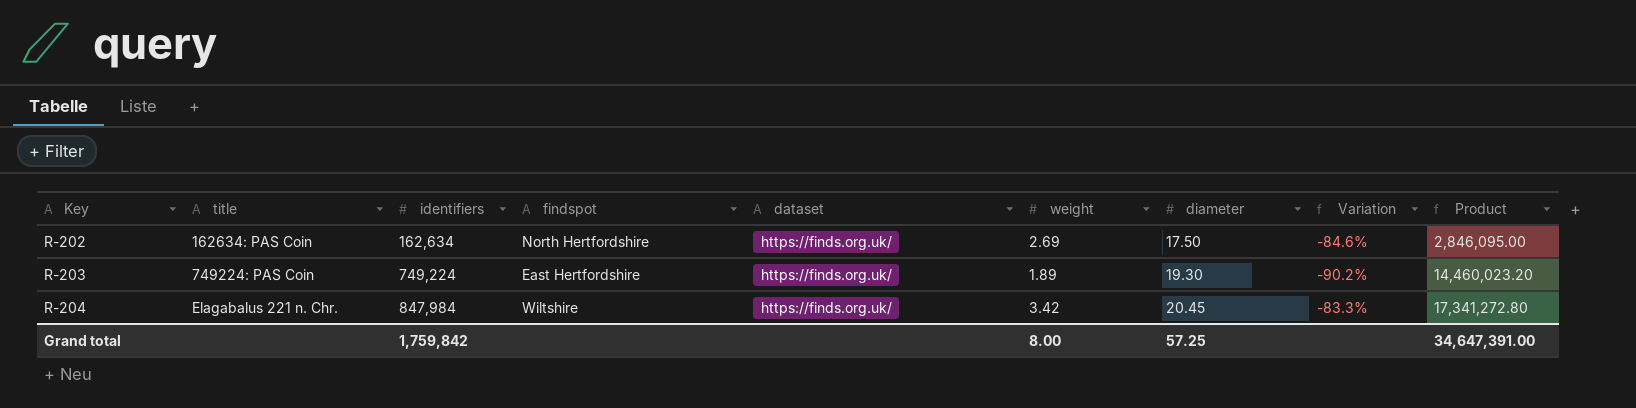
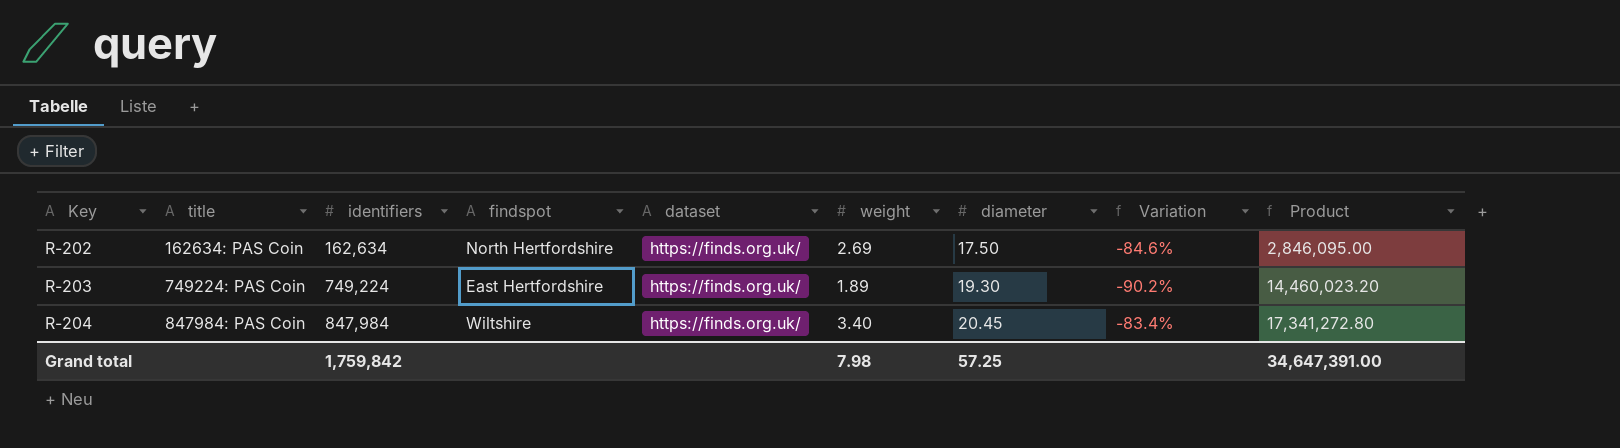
R-204 | title: Elagabalus 221 n. Chr. -> 847984: PAS Coin
R-204 | weight: 3.42 -> 3.40
R-204 | Variation: -83.3% -> -83.4%
Grand total | weight: 8.00 -> 7.98

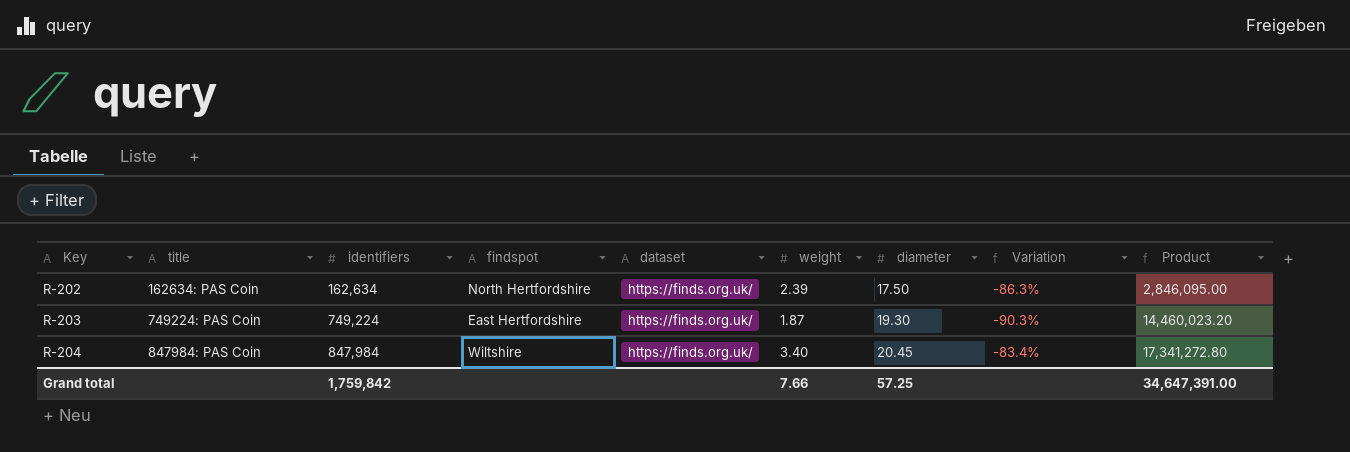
R-202 | weight: 2.69 -> 2.39
R-202 | Variation: -84.6% -> -86.3%
R-203 | weight: 1.89 -> 1.87
R-203 | Variation: -90.2% -> -90.3%
Grand total | weight: 7.98 -> 7.66

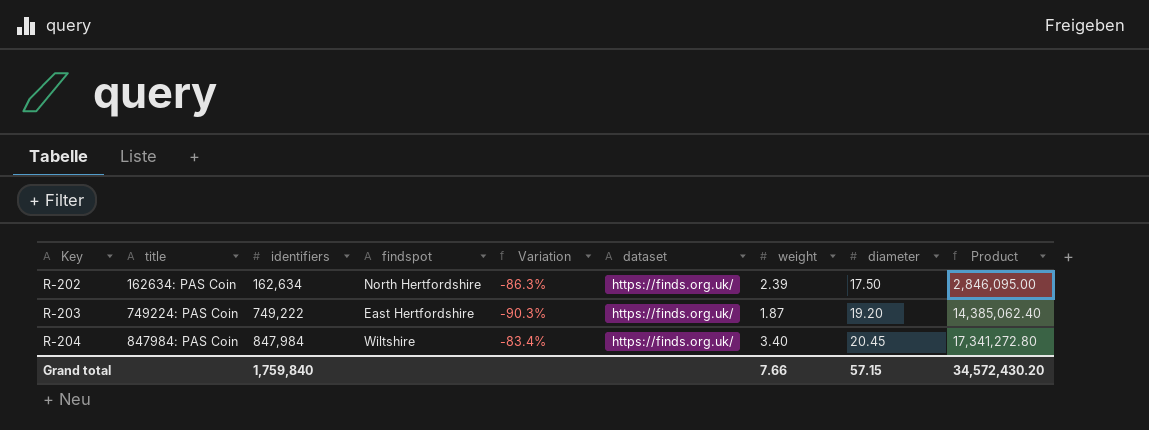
column Variation | position: 8 -> 5
R-203 | identifiers: 749,224 -> 749,222
R-203 | diameter: 19.30 -> 19.20
R-203 | Product: 14,460,023.20 -> 14,385,062.40
Grand total | identifiers: 1,759,842 -> 1,759,840
Grand total | diameter: 57.25 -> 57.15
Grand total | Product: 34,647,391.00 -> 34,572,430.20

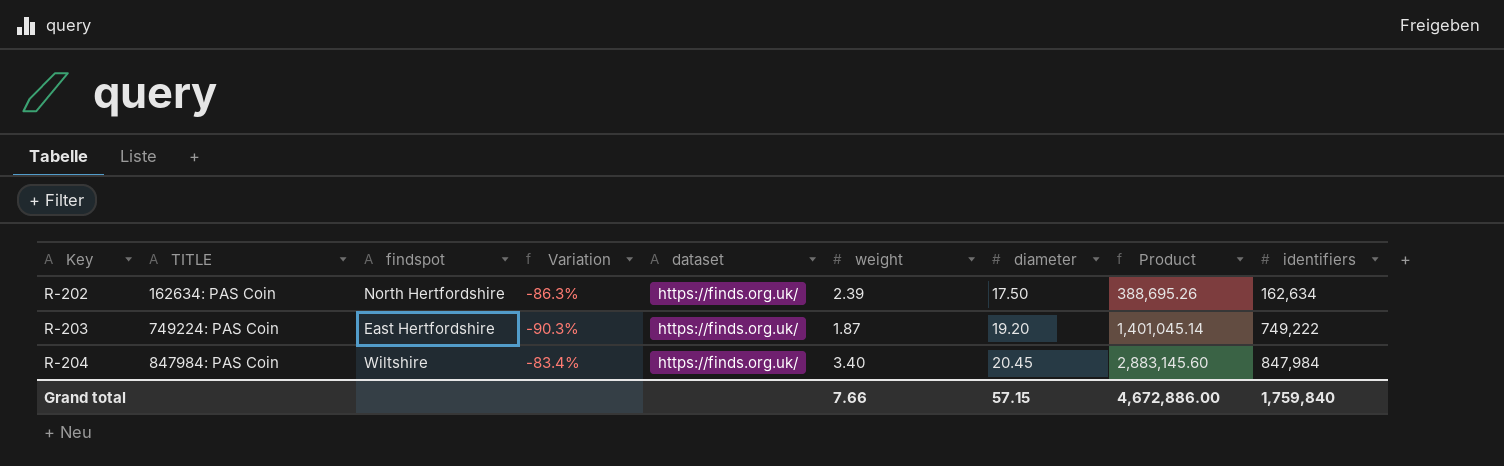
column name: title -> TITLE
column Product | formula: [identifiers] * [diameter] -> [weight] * [identifiers]
column identifiers | position: 3 -> 9
Grand total | Product: 34,572,430.20 -> 4,672,886.00

